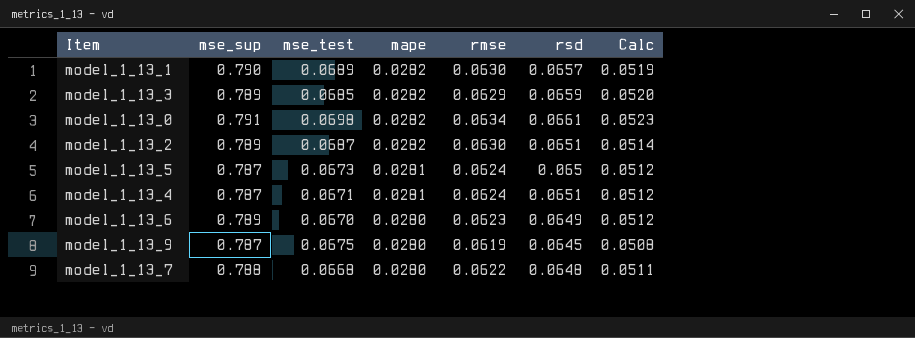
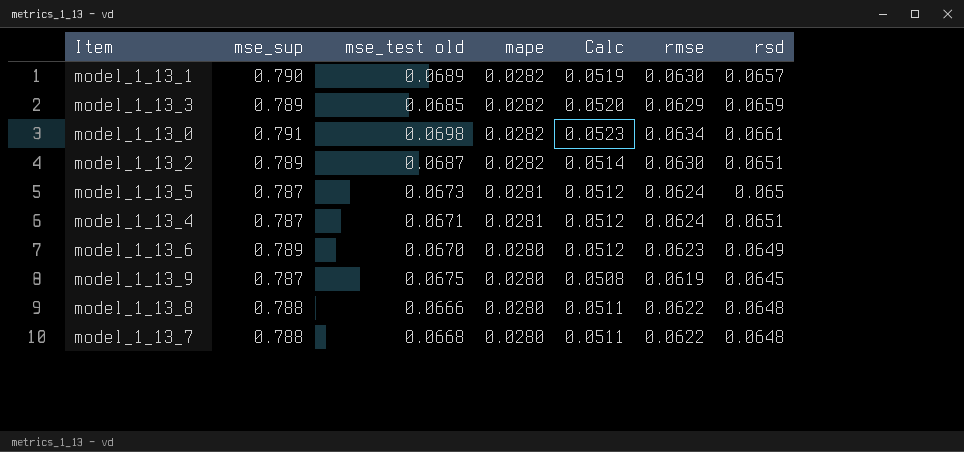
column name: mse_test -> mse_test old
column Calc | position: 7 -> 5
row model_1_13_8: none -> 0.788 | 0.0666 | 0.0280 | 0.0511 | 0.0622 | 0.0648

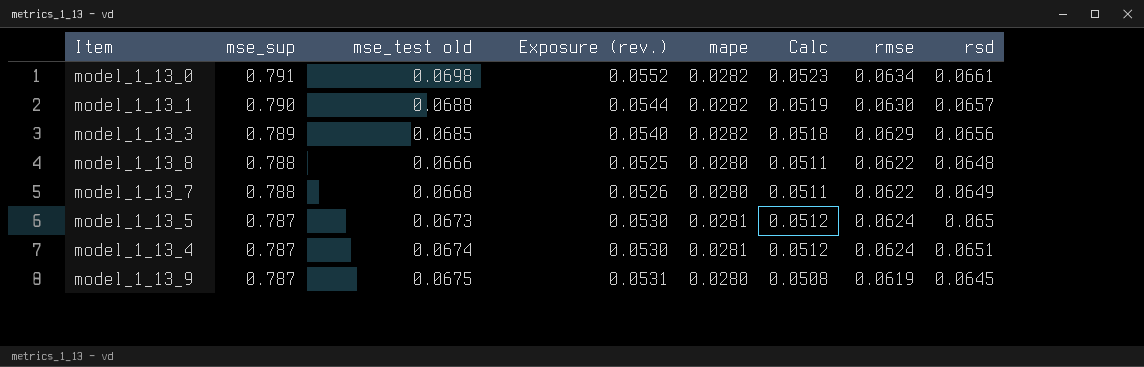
row order: mape descending -> mse_sup descending
column Exposure (rev.) | formula: none -> [mse_sup] * [mse_test old]
row model_1_13_2: 0.789 | 0.0687 | 0.0282 | 0.0514 | 0.0630 | 0.0651 -> none
row model_1_13_6: 0.789 | 0.0670 | 0.0280 | 0.0512 | 0.0623 | 0.0649 -> none
model_1_13_1 | mse_test old: 0.0689 -> 0.0688
model_1_13_3 | Calc: 0.0520 -> 0.0518
model_1_13_3 | rsd: 0.0659 -> 0.0656
model_1_13_7 | rsd: 0.0648 -> 0.0649
model_1_13_4 | mse_test old: 0.0671 -> 0.0674

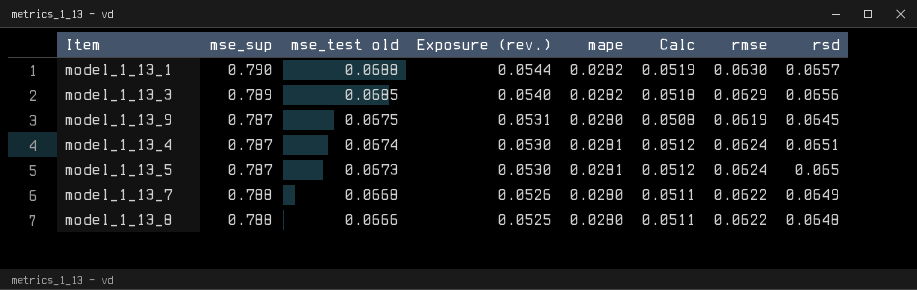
row order: mse_sup descending -> mse_test old descending
row model_1_13_0: 0.791 | 0.0698 | 0.0552 | 0.0282 | 0.0523 | 0.0634 | 0.0661 -> none

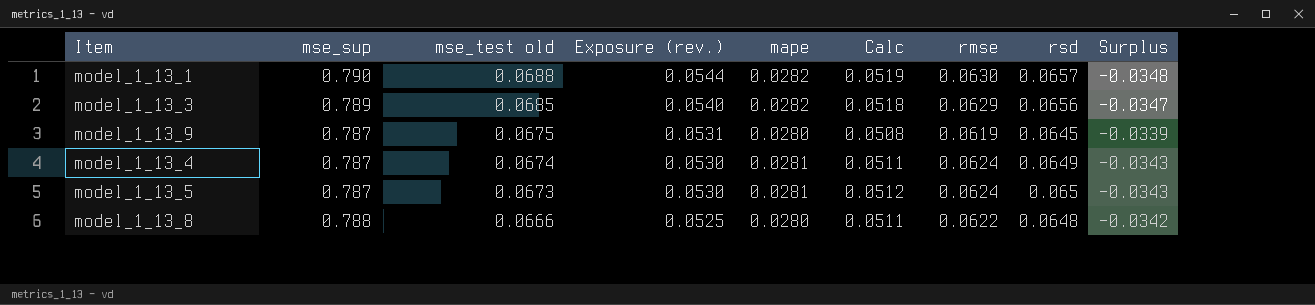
column Surplus | formula: none -> [mape] - [rmse]
row model_1_13_7: 0.788 | 0.0668 | 0.0526 | 0.0280 | 0.0511 | 0.0622 | 0.0649 -> none
model_1_13_4 | Calc: 0.0512 -> 0.0511
model_1_13_4 | rsd: 0.0651 -> 0.0649

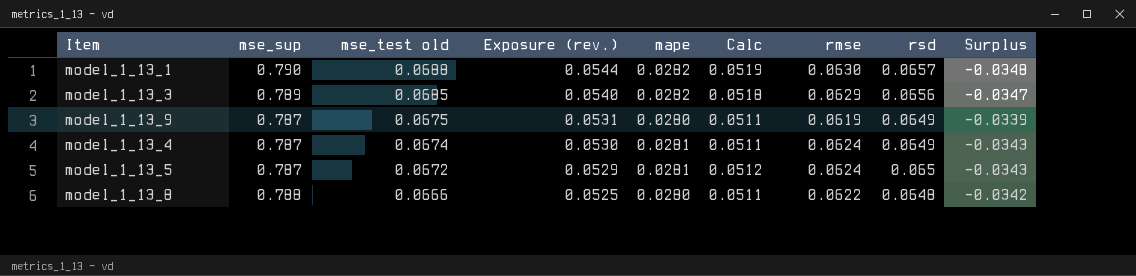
model_1_13_9 | Calc: 0.0508 -> 0.0511
model_1_13_9 | rsd: 0.0645 -> 0.0649
model_1_13_5 | mse_test old: 0.0673 -> 0.0672
model_1_13_5 | Exposure (rev.): 0.0530 -> 0.0529

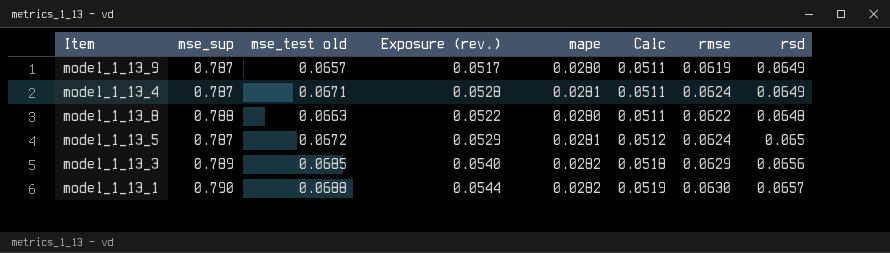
row order: mse_test old descending -> Calc ascending
column Surplus | formula: [mape] - [rmse] -> none
model_1_13_9 | mse_test old: 0.0675 -> 0.0657
model_1_13_9 | Exposure (rev.): 0.0531 -> 0.0517
model_1_13_4 | mse_test old: 0.0674 -> 0.0671
model_1_13_4 | Exposure (rev.): 0.0530 -> 0.0528
model_1_13_8 | mse_test old: 0.0666 -> 0.0663
model_1_13_8 | Exposure (rev.): 0.0525 -> 0.0522

